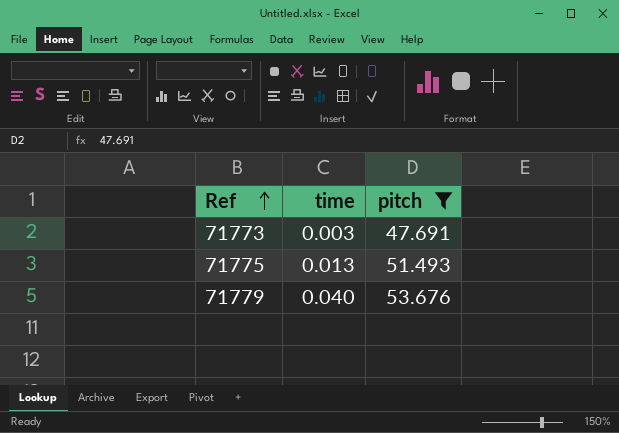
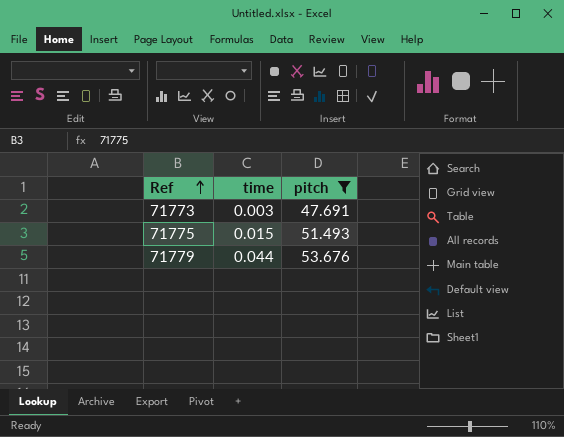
71775 | time: 0.013 -> 0.015
71779 | time: 0.040 -> 0.044

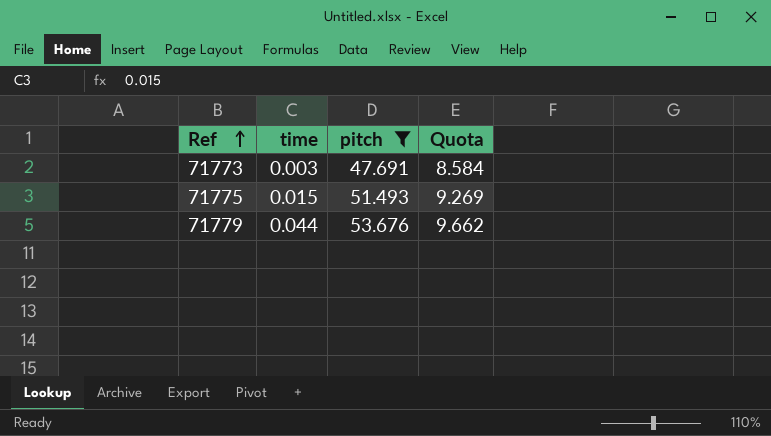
column Quota | formula: none -> [pitch] * 0.18

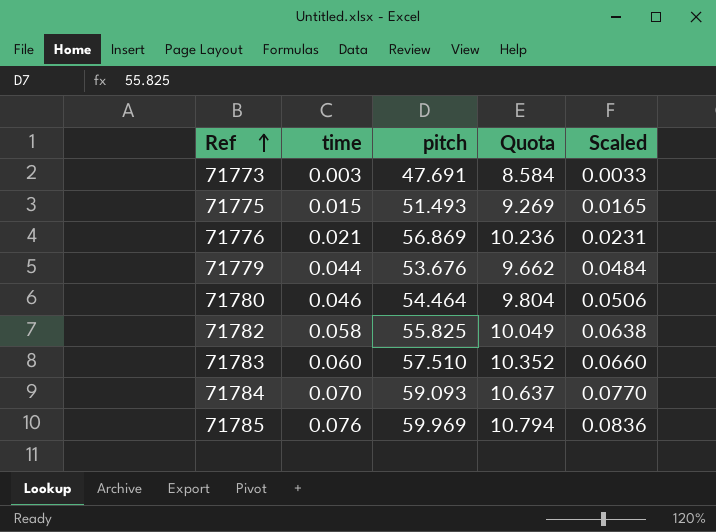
filter: pitch <= 53.676 -> none
column Scaled | formula: none -> [time] * 1.1

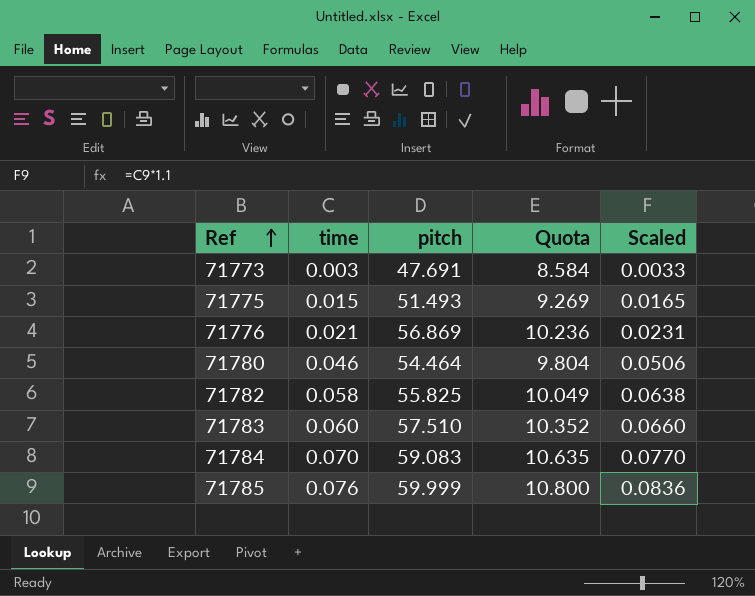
row 71779: 0.044 | 53.676 | 9.662 | 0.0484 -> none
71784 | pitch: 59.093 -> 59.083
71784 | Quota: 10.637 -> 10.635
71785 | pitch: 59.969 -> 59.999
71785 | Quota: 10.794 -> 10.800

